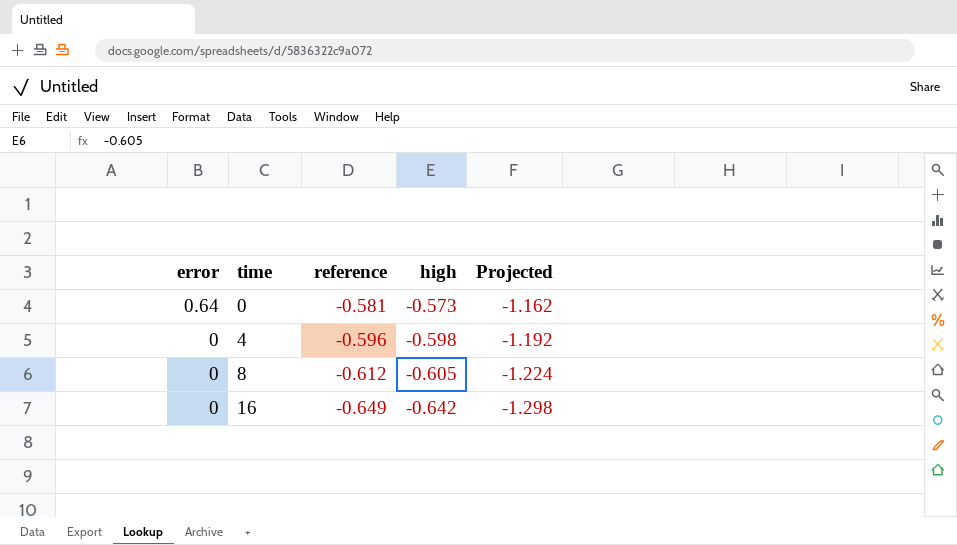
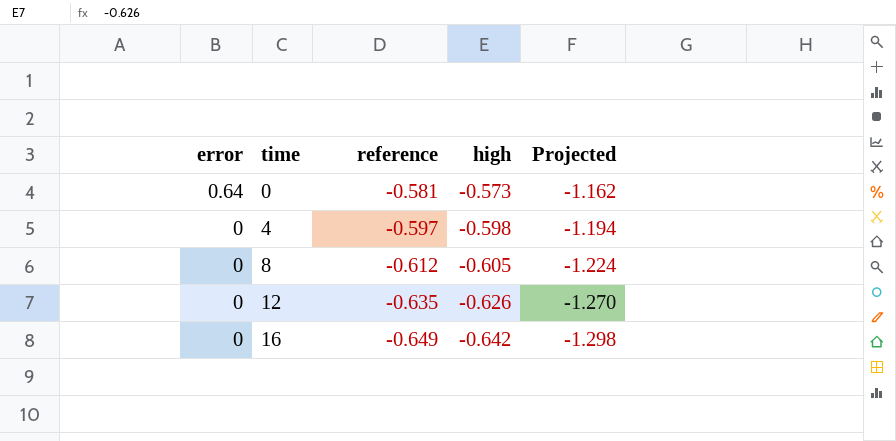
4 | reference: -0.596 -> -0.597
4 | Projected: -1.192 -> -1.194
row 12: none -> 0 | -0.635 | -0.626 | -1.270

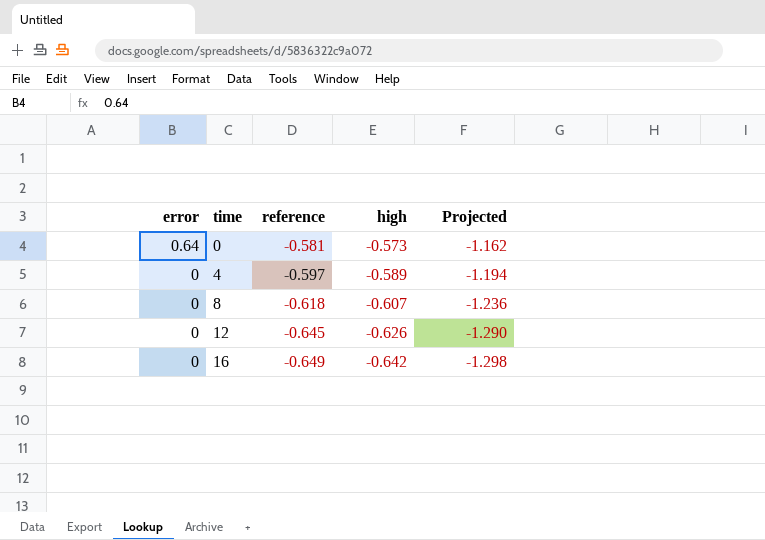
4 | high: -0.598 -> -0.589
8 | reference: -0.612 -> -0.618
8 | high: -0.605 -> -0.607
8 | Projected: -1.224 -> -1.236
12 | reference: -0.635 -> -0.645
12 | Projected: -1.270 -> -1.290

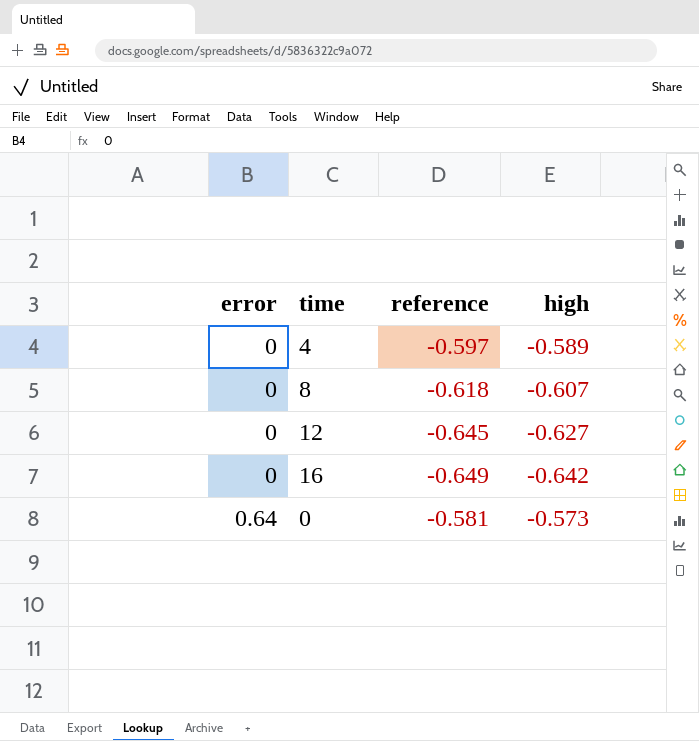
row order: error descending -> error ascending
column Projected | formula: [reference] * 2 -> none
12 | high: -0.626 -> -0.627

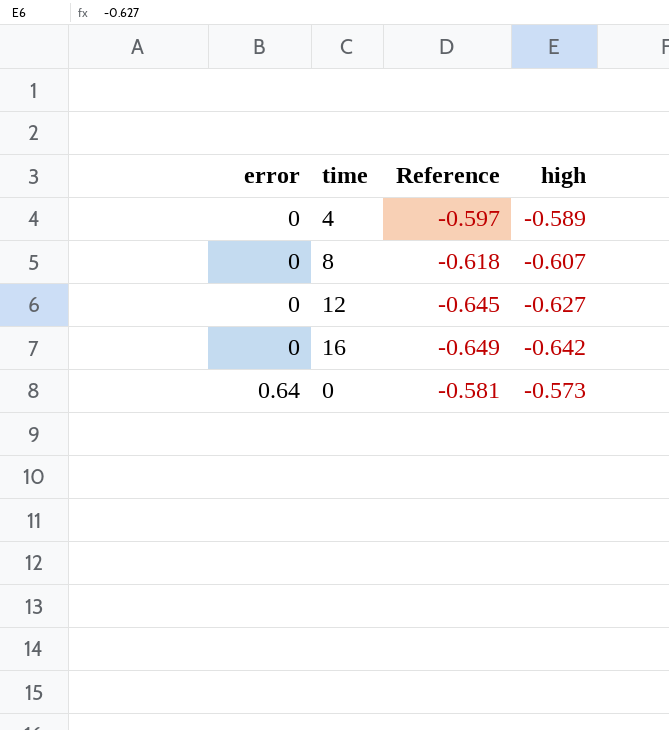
column name: reference -> Reference

